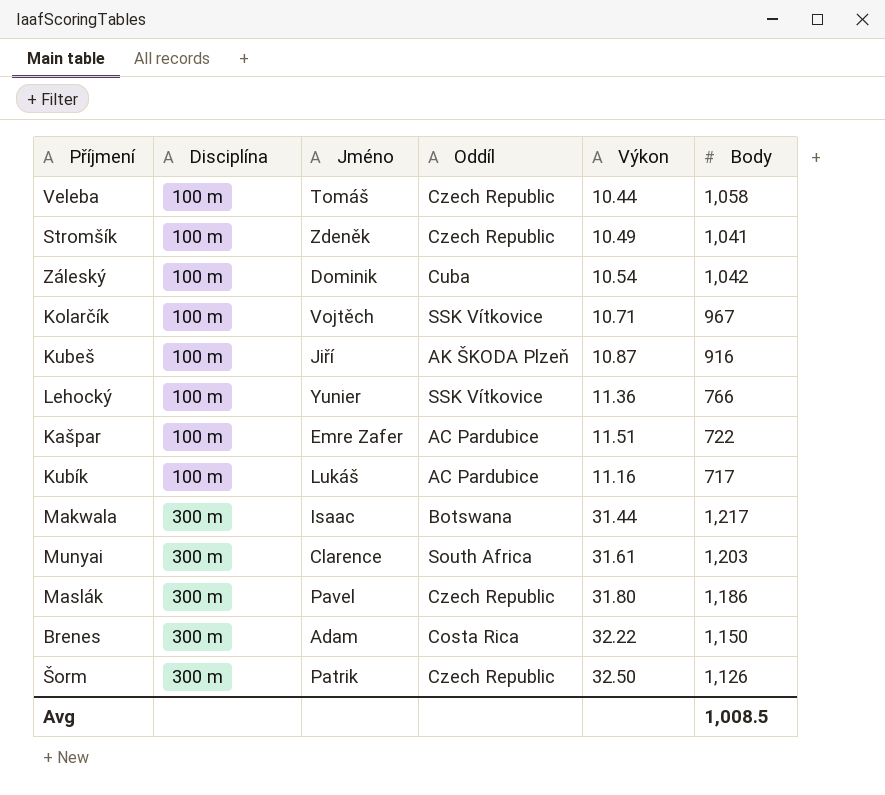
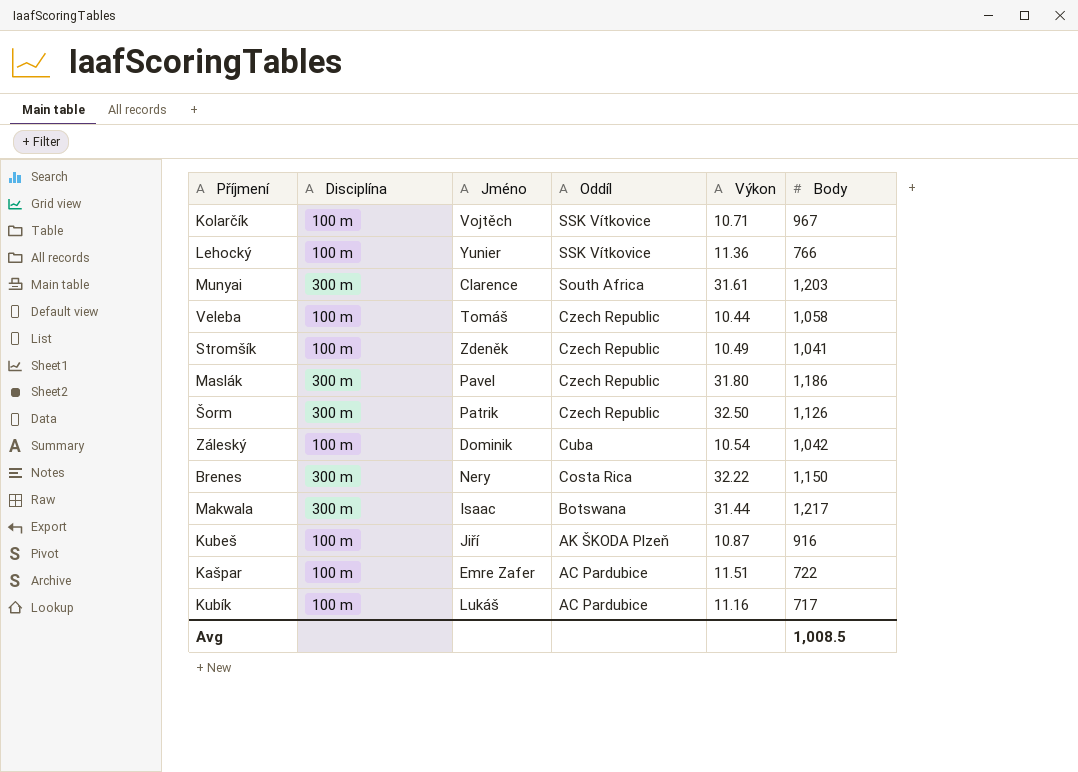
row order: Disciplína ascending -> Oddíl descending
Brenes | Jméno: Adam -> Nery

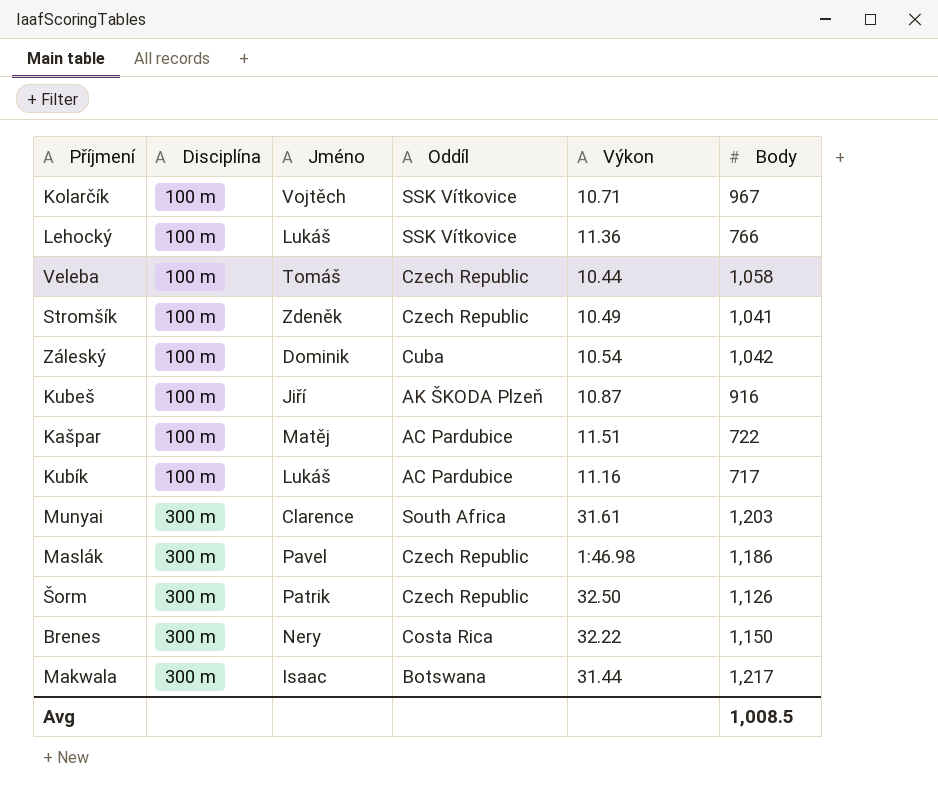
row order: Oddíl descending -> Disciplína ascending
Lehocký | Jméno: Yunier -> Lukáš
Kašpar | Jméno: Emre Zafer -> Matěj
Maslák | Výkon: 31.80 -> 1:46.98

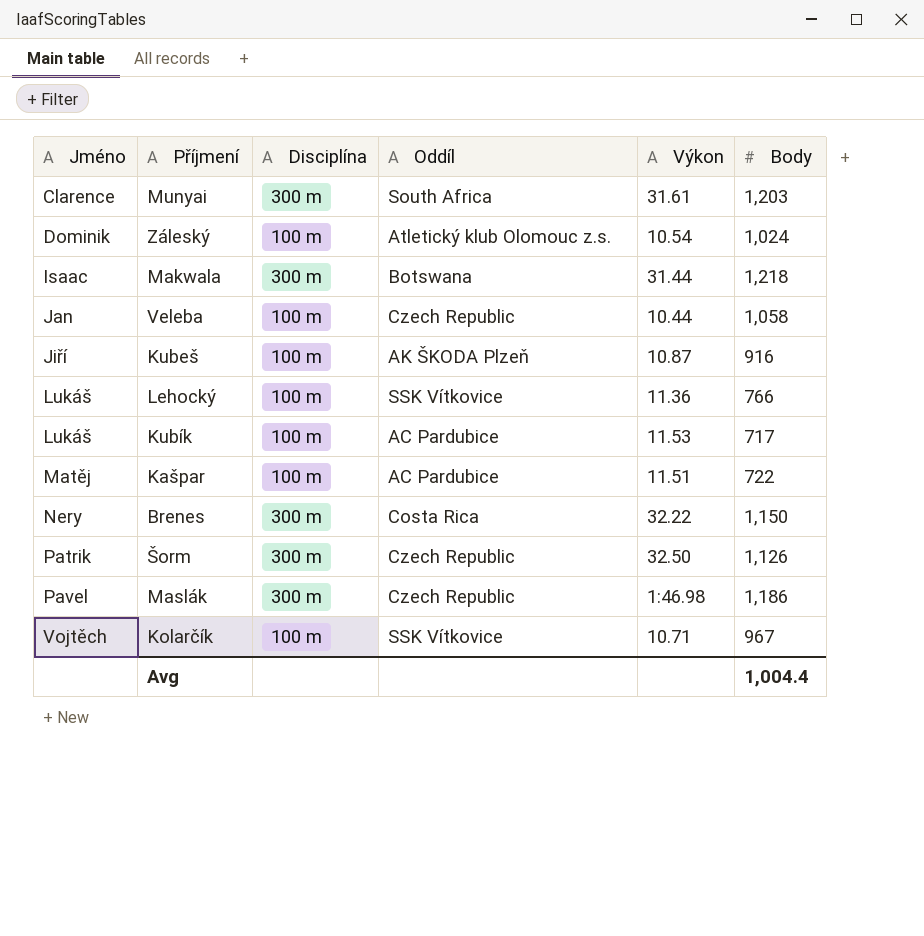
row order: Disciplína ascending -> Jméno ascending
column Jméno | position: 3 -> 1
row Stromšík: 100 m | Zdeněk | Czech Republic | 10.49 | 1,041 -> none
Záleský | Oddíl: Cuba -> Atletický klub Olomouc z.s.
Záleský | Body: 1,042 -> 1,024
Makwala | Body: 1,217 -> 1,218
Veleba | Jméno: Tomáš -> Jan
Kubík | Výkon: 11.16 -> 11.53
Avg | Body: 1,008.5 -> 1,004.4

